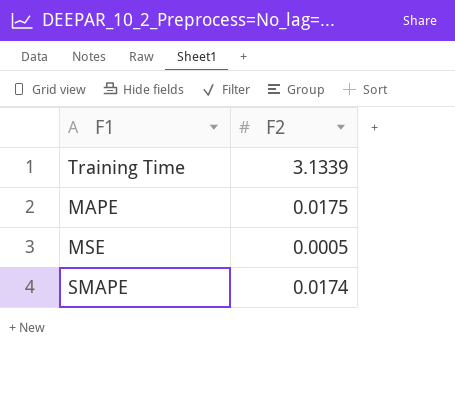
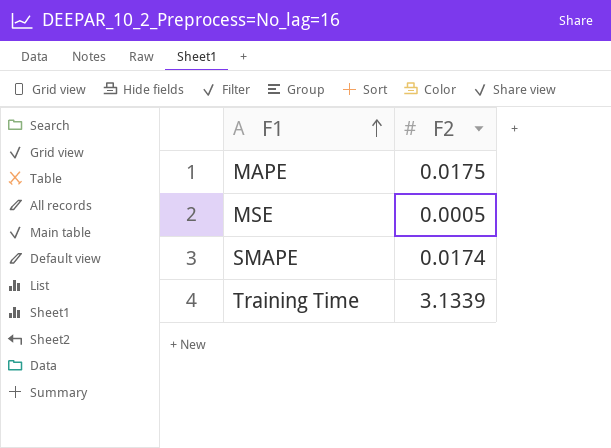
row order: none -> F1 ascending

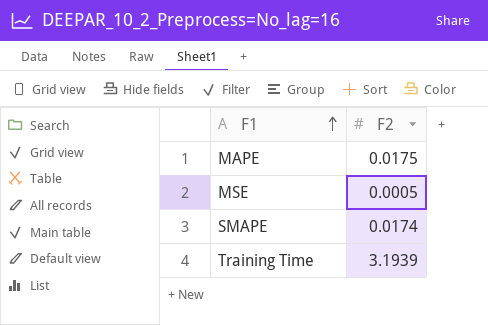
Training Time | F2: 3.1339 -> 3.1939

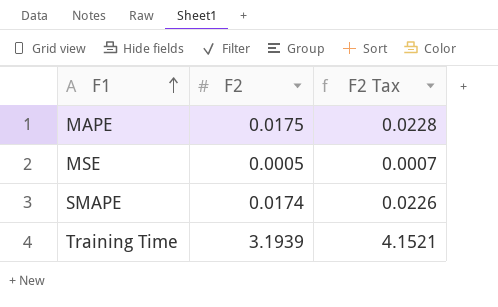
column F2 Tax | formula: none -> [F2] * 1.3

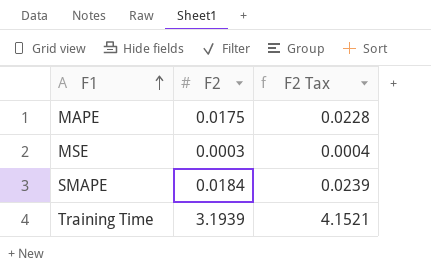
MSE | F2: 0.0005 -> 0.0003
MSE | F2 Tax: 0.0007 -> 0.0004
SMAPE | F2: 0.0174 -> 0.0184
SMAPE | F2 Tax: 0.0226 -> 0.0239

